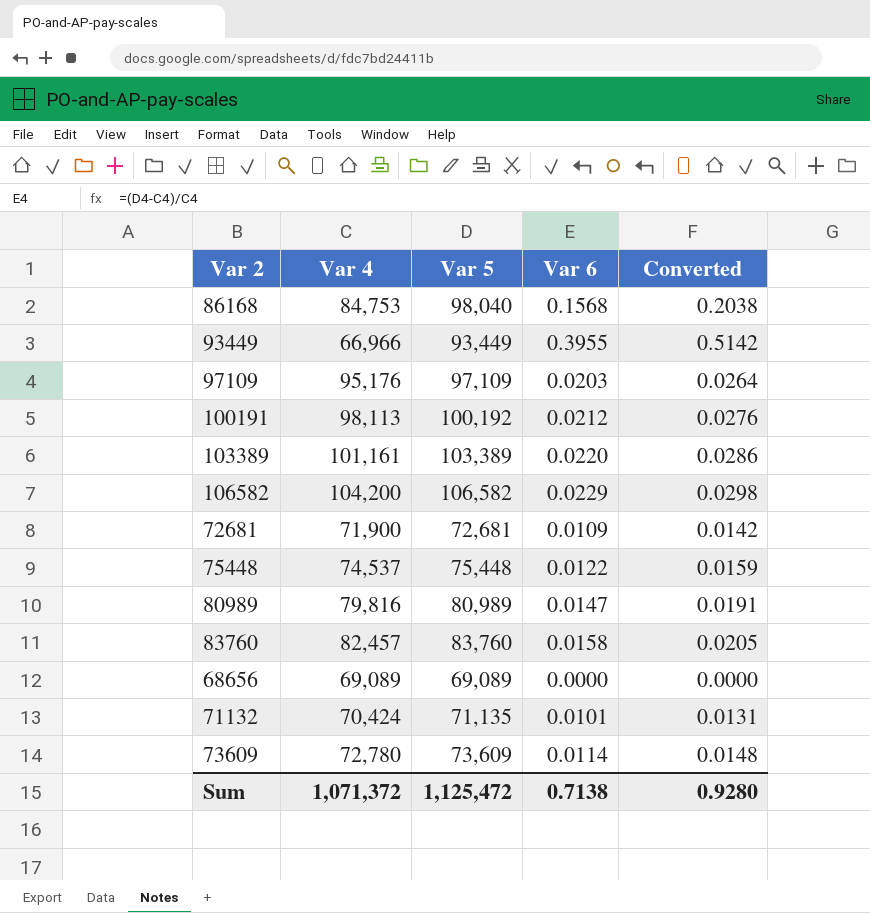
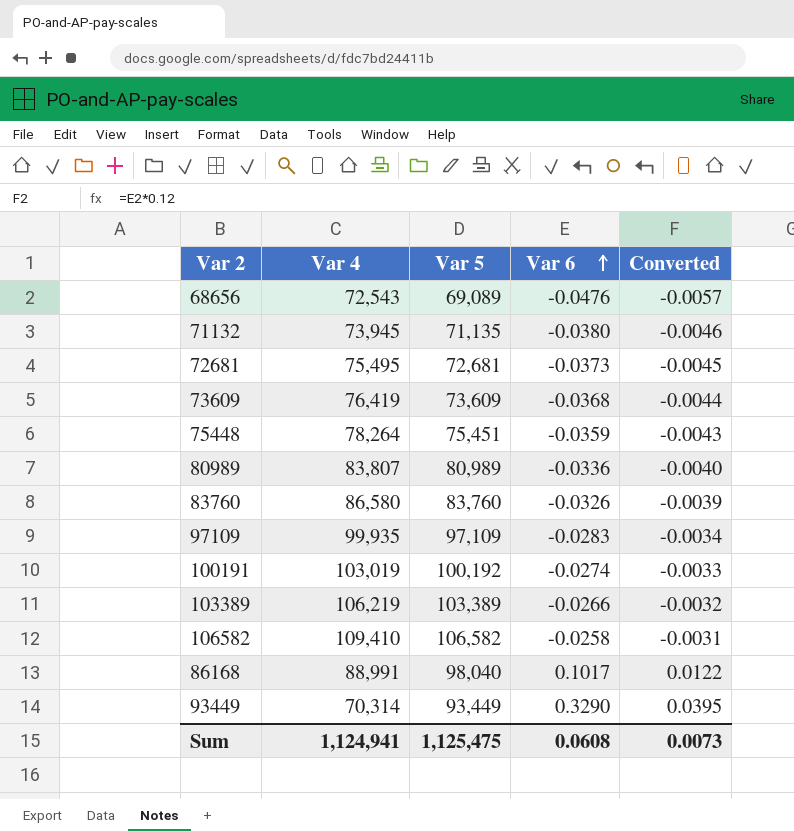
row order: none -> Var 6 ascending
column Converted | formula: [Var 6] * 1.3 -> [Var 6] * 0.12
68656 | Var 4: 69,089 -> 72,543
68656 | Var 6: 0.0000 -> -0.0476
71132 | Var 4: 70,424 -> 73,945
71132 | Var 6: 0.0101 -> -0.0380
72681 | Var 4: 71,900 -> 75,495
72681 | Var 6: 0.0109 -> -0.0373
73609 | Var 4: 72,780 -> 76,419
73609 | Var 6: 0.0114 -> -0.0368
75448 | Var 4: 74,537 -> 78,264
75448 | Var 5: 75,448 -> 75,451
75448 | Var 6: 0.0122 -> -0.0359
80989 | Var 4: 79,816 -> 83,807
80989 | Var 6: 0.0147 -> -0.0336
83760 | Var 4: 82,457 -> 86,580
83760 | Var 6: 0.0158 -> -0.0326
97109 | Var 4: 95,176 -> 99,935
97109 | Var 6: 0.0203 -> -0.0283
100191 | Var 4: 98,113 -> 103,019
100191 | Var 6: 0.0212 -> -0.0274
103389 | Var 4: 101,161 -> 106,219
103389 | Var 6: 0.0220 -> -0.0266
106582 | Var 4: 104,200 -> 109,410
106582 | Var 6: 0.0229 -> -0.0258
86168 | Var 4: 84,753 -> 88,991
86168 | Var 6: 0.1568 -> 0.1017
93449 | Var 4: 66,966 -> 70,314
93449 | Var 6: 0.3955 -> 0.3290
Sum | Var 4: 1,071,372 -> 1,124,941
Sum | Var 5: 1,125,472 -> 1,125,475
Sum | Var 6: 0.7138 -> 0.0608
Sum | Converted: 0.9280 -> 0.0073

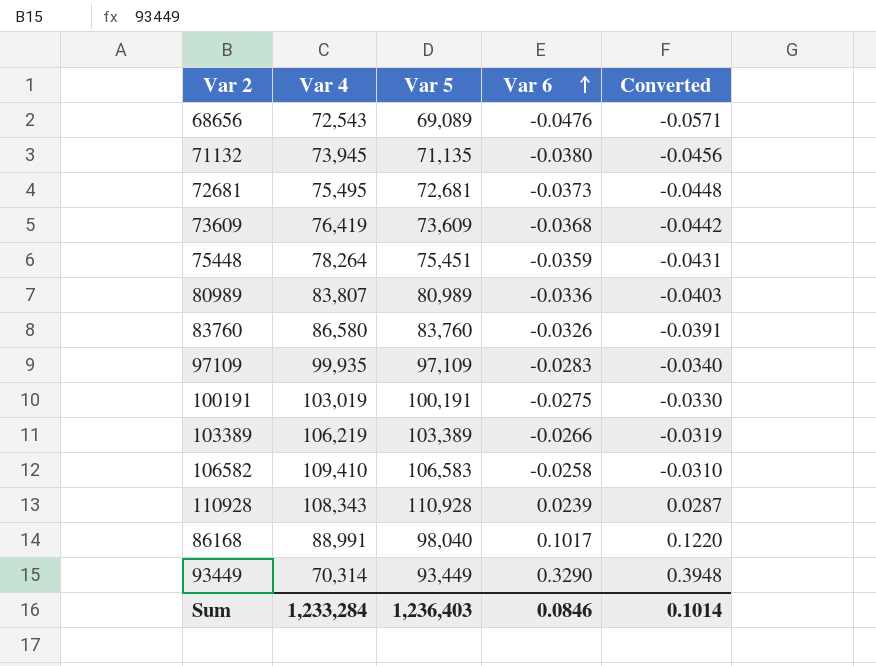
column Converted | formula: [Var 6] * 0.12 -> [Var 6] * 1.2
100191 | Var 5: 100,192 -> 100,191
100191 | Var 6: -0.0274 -> -0.0275
106582 | Var 5: 106,582 -> 106,583
row 110928: none -> 108,343 | 110,928 | 0.0239 | 0.0287
Sum | Var 4: 1,124,941 -> 1,233,284
Sum | Var 5: 1,125,475 -> 1,236,403
Sum | Var 6: 0.0608 -> 0.0846
Sum | Converted: 0.0073 -> 0.1014

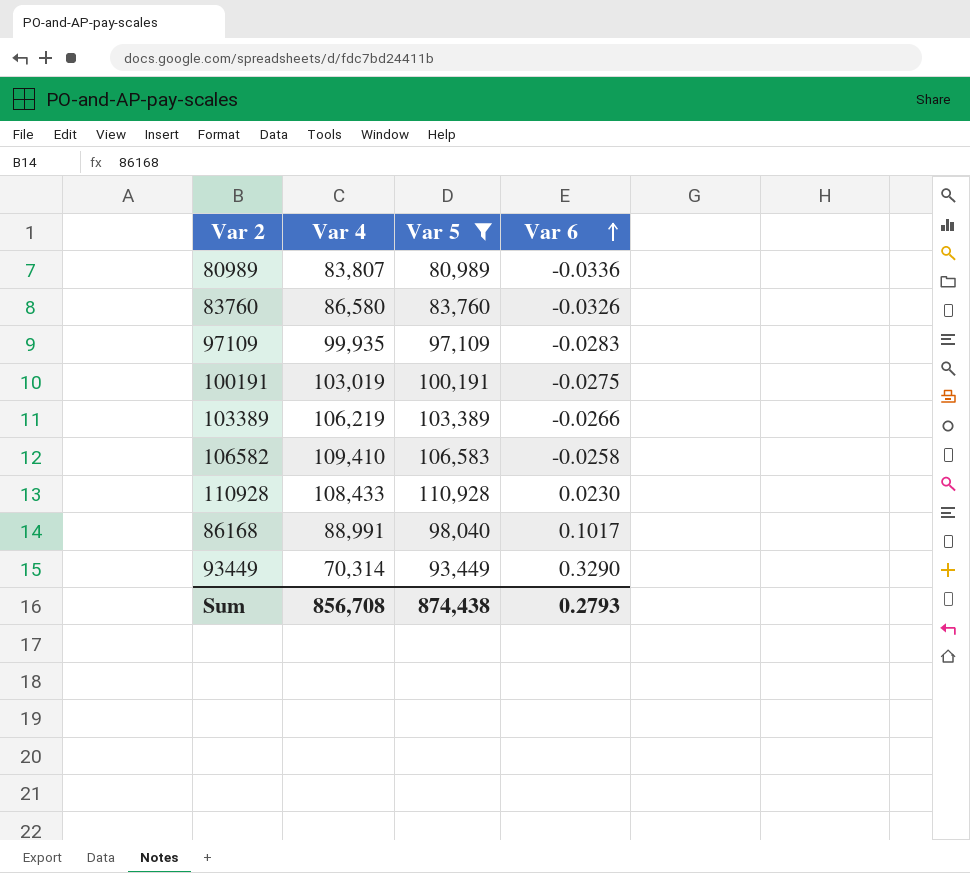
filter: none -> Var 5 >= 80,989
column Converted | formula: [Var 6] * 1.2 -> none
110928 | Var 4: 108,343 -> 108,433
110928 | Var 6: 0.0239 -> 0.0230
Sum | Var 4: 1,233,284 -> 856,708
Sum | Var 5: 1,236,403 -> 874,438
Sum | Var 6: 0.0846 -> 0.2793

